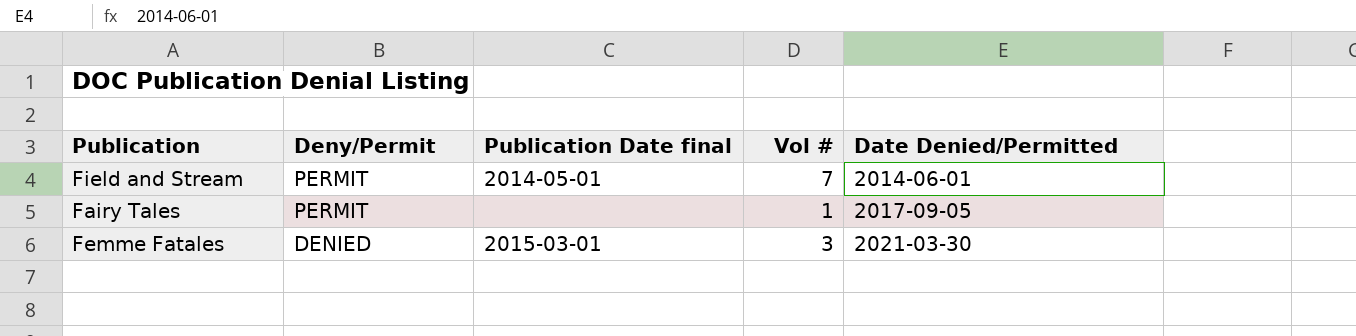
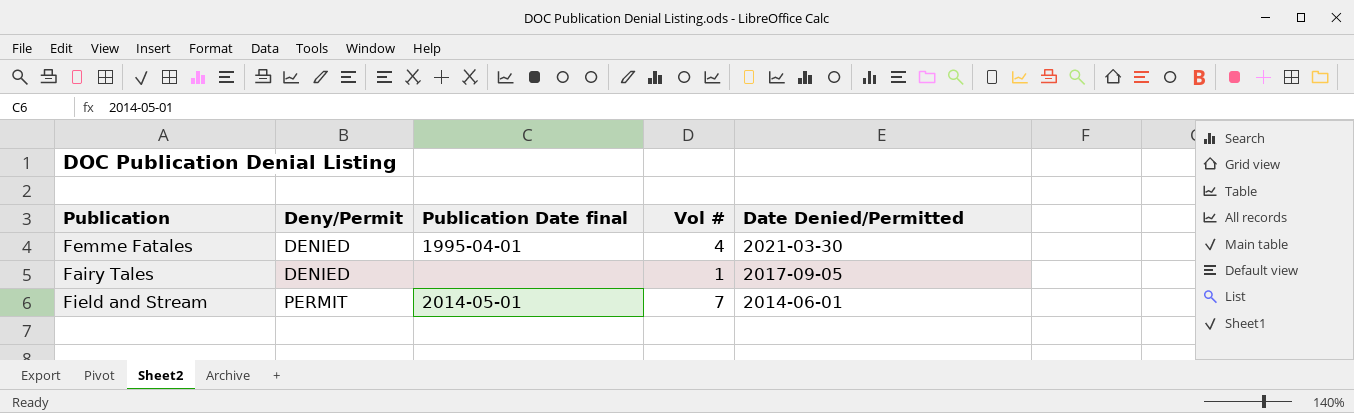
row order: Deny/Permit descending -> Deny/Permit ascending
Femme Fatales | Publication Date final: 2015-03-01 -> 1995-04-01
Femme Fatales | Vol #: 3 -> 4
Fairy Tales | Deny/Permit: PERMIT -> DENIED

